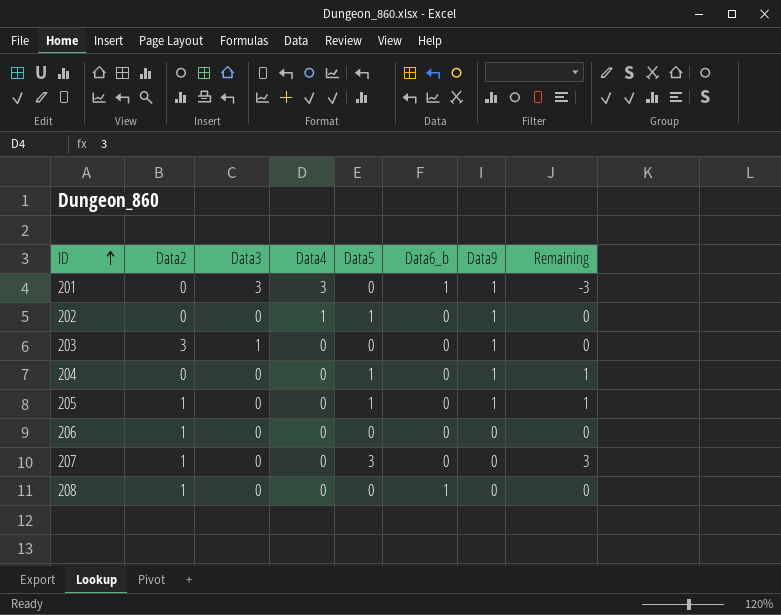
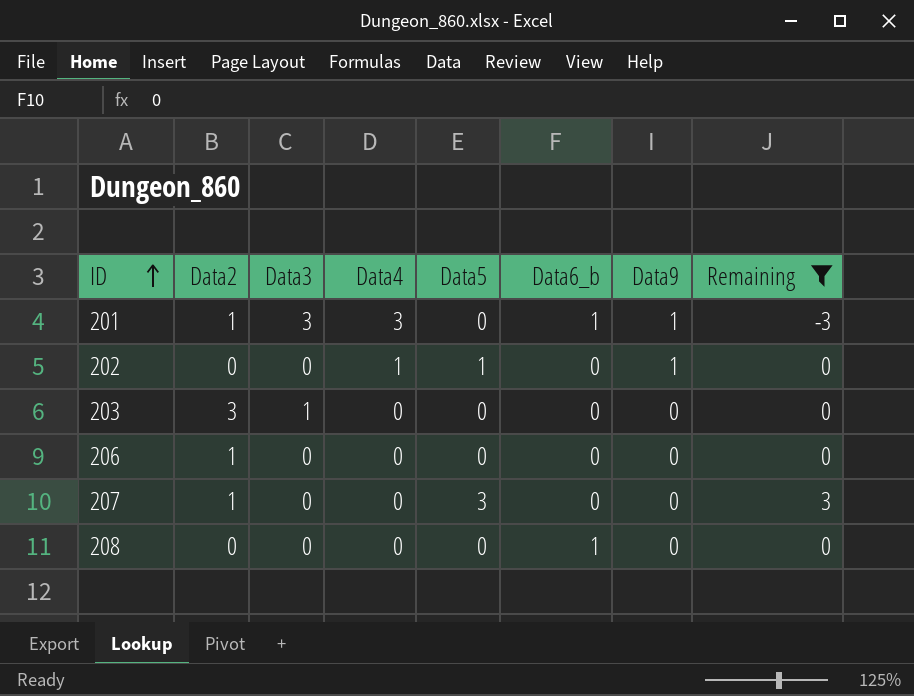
filter: none -> Remaining != 1
201 | Data2: 0 -> 1
203 | Data9: 1 -> 0
208 | Data2: 1 -> 0

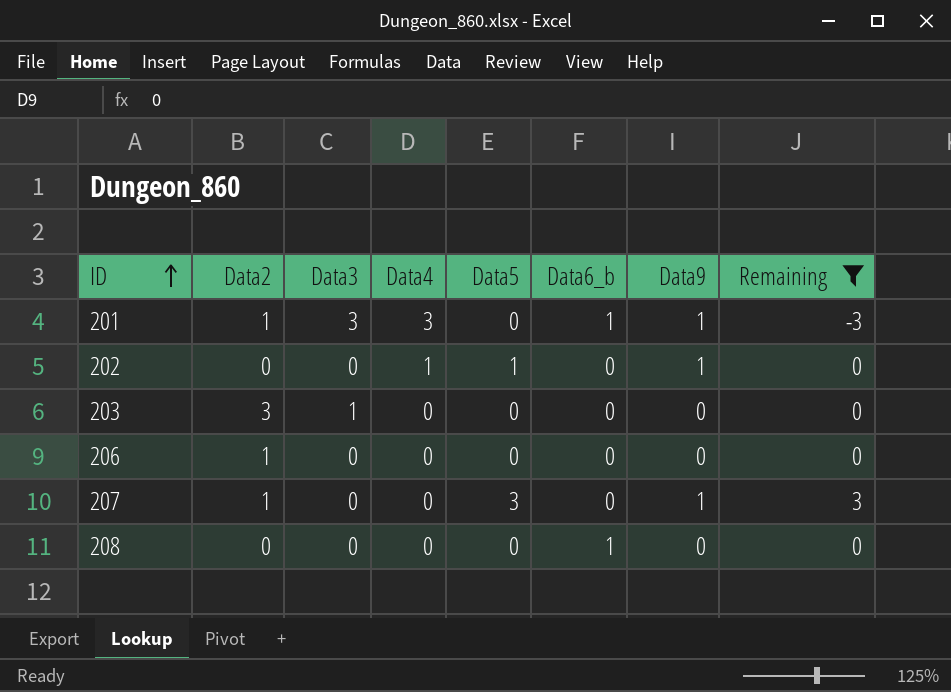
207 | Data9: 0 -> 1

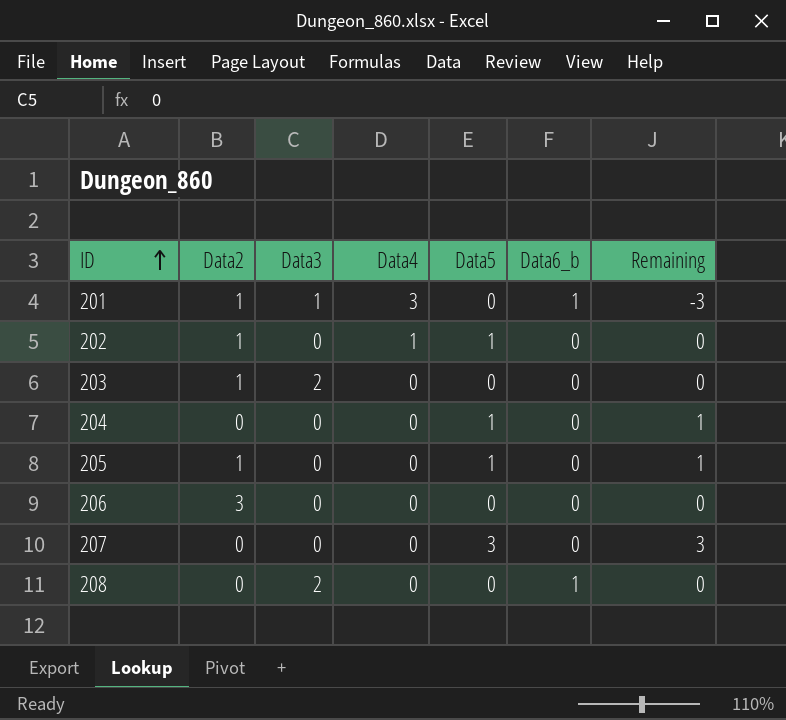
filter: Remaining != 1 -> none
column Data9 | position: 7 -> none
201 | Data3: 3 -> 1
202 | Data2: 0 -> 1
203 | Data2: 3 -> 1
203 | Data3: 1 -> 2
206 | Data2: 1 -> 3
207 | Data2: 1 -> 0
208 | Data3: 0 -> 2

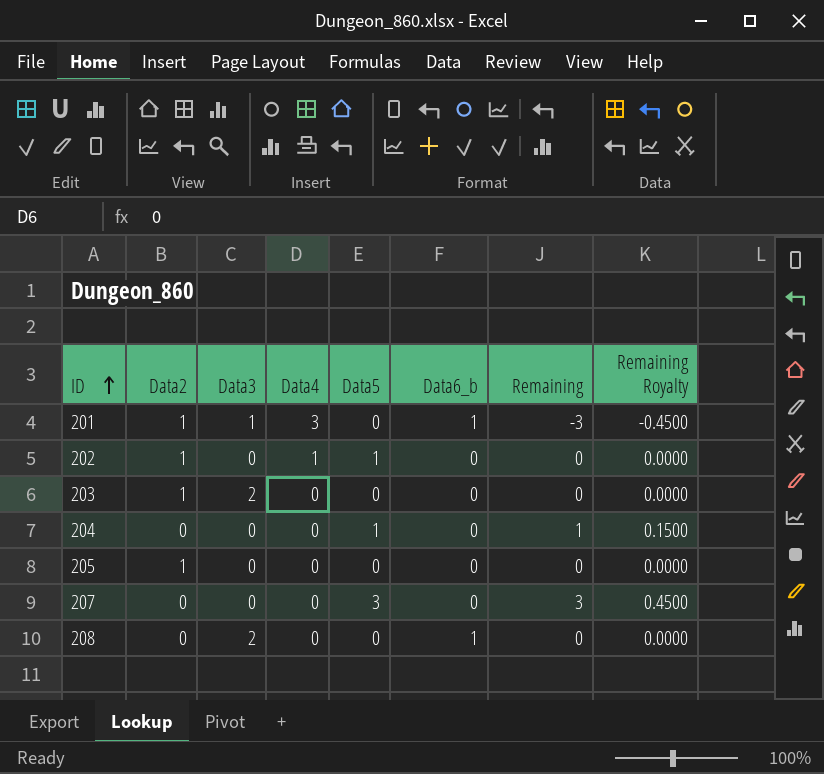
column Remaining Royalty | formula: none -> [Remaining] * 0.15
row 206: 3 | 0 | 0 | 0 | 0 | 0 -> none
205 | Data5: 1 -> 0
205 | Remaining: 1 -> 0

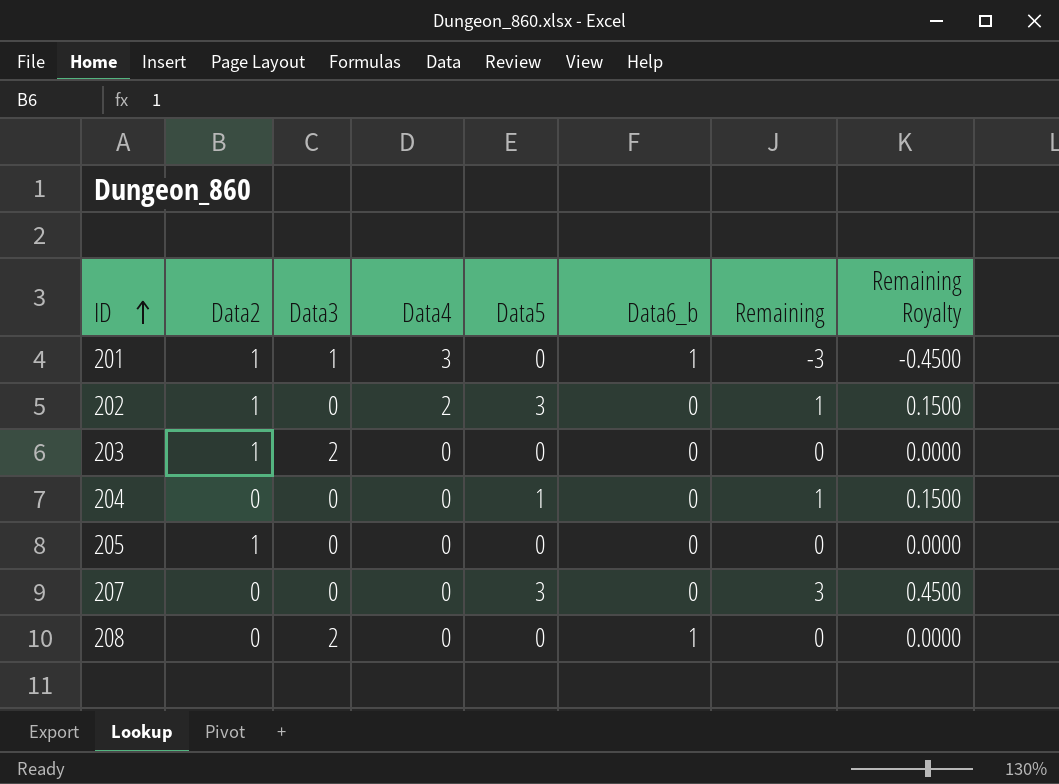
202 | Data4: 1 -> 2
202 | Data5: 1 -> 3
202 | Remaining: 0 -> 1
202 | Remaining Royalty: 0.0000 -> 0.1500

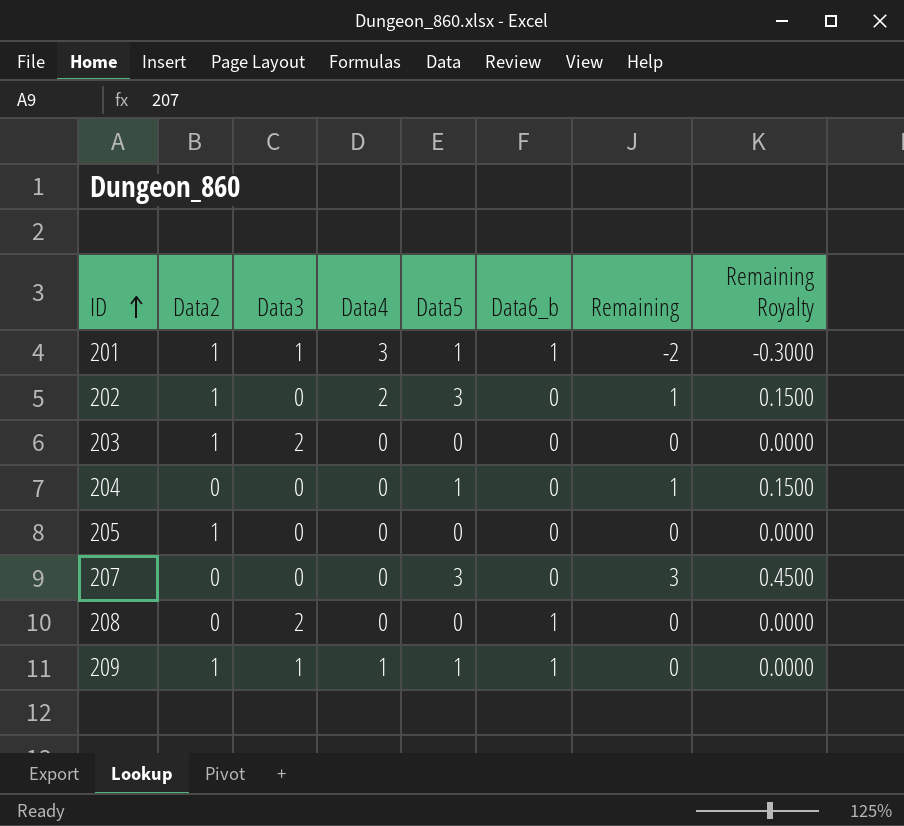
201 | Data5: 0 -> 1
201 | Remaining: -3 -> -2
201 | Remaining Royalty: -0.4500 -> -0.3000
row 209: none -> 1 | 1 | 1 | 1 | 1 | 0 | 0.0000

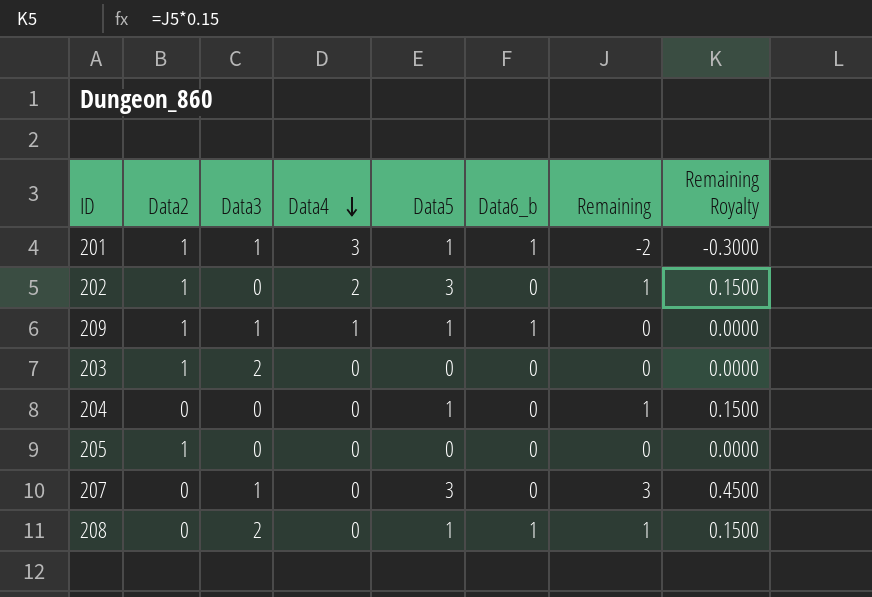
row order: ID ascending -> Data4 descending
207 | Data3: 0 -> 1
208 | Data5: 0 -> 1
208 | Remaining: 0 -> 1
208 | Remaining Royalty: 0.0000 -> 0.1500

